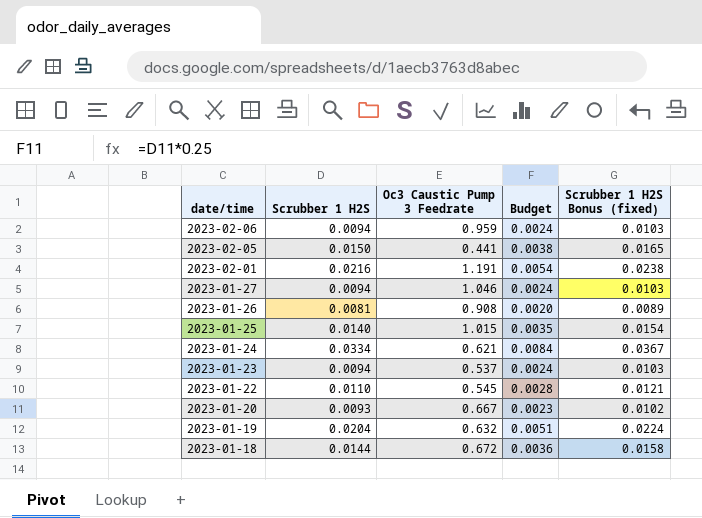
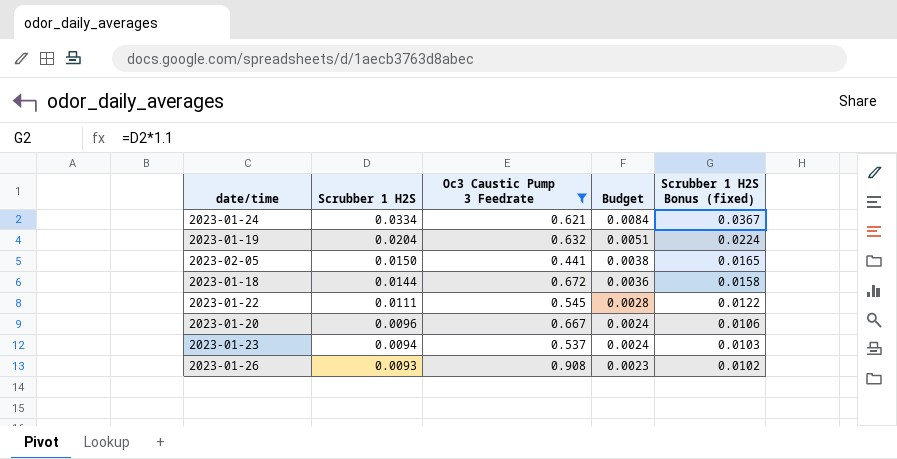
filter: none -> Oc3 Caustic Pump 3 Feedrate <= 0.908
row order: date/time descending -> Scrubber 1 H2S descending
2023-01-22 | Scrubber 1 H2S: 0.0110 -> 0.0111
2023-01-22 | Scrubber 1 H2S Bonus (fixed): 0.0121 -> 0.0122
2023-01-20 | Scrubber 1 H2S: 0.0093 -> 0.0096
2023-01-20 | Budget: 0.0023 -> 0.0024
2023-01-20 | Scrubber 1 H2S Bonus (fixed): 0.0102 -> 0.0106
2023-01-26 | Scrubber 1 H2S: 0.0081 -> 0.0093
2023-01-26 | Budget: 0.0020 -> 0.0023
2023-01-26 | Scrubber 1 H2S Bonus (fixed): 0.0089 -> 0.0102

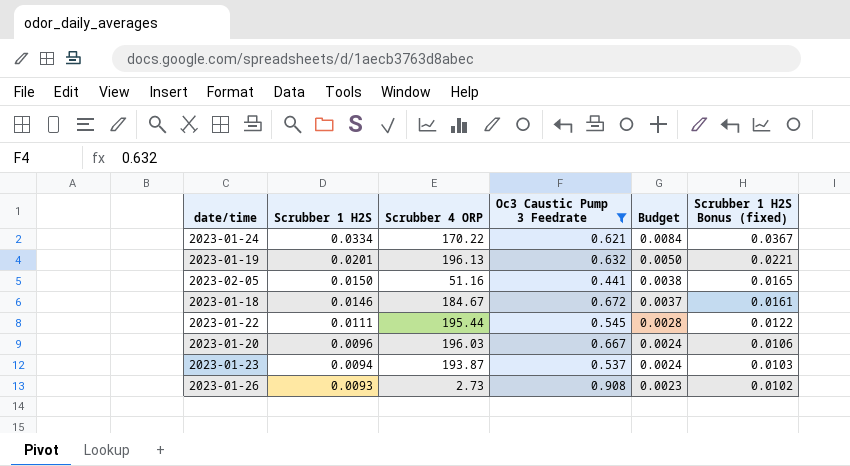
column Scrubber 4 ORP | position: none -> 3
2023-01-19 | Scrubber 1 H2S: 0.0204 -> 0.0201
2023-01-19 | Budget: 0.0051 -> 0.0050
2023-01-19 | Scrubber 1 H2S Bonus (fixed): 0.0224 -> 0.0221
2023-01-18 | Scrubber 1 H2S: 0.0144 -> 0.0146
2023-01-18 | Budget: 0.0036 -> 0.0037
2023-01-18 | Scrubber 1 H2S Bonus (fixed): 0.0158 -> 0.0161

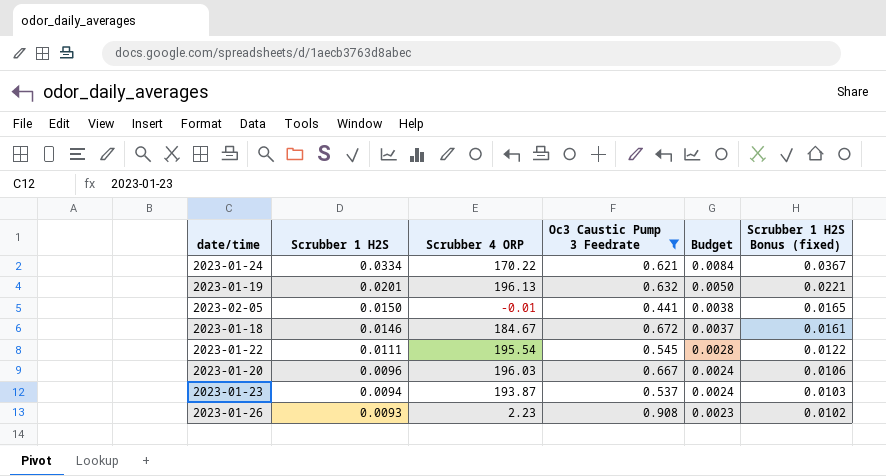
2023-02-05 | Scrubber 4 ORP: 51.16 -> -0.01
2023-01-22 | Scrubber 4 ORP: 195.44 -> 195.54
2023-01-26 | Scrubber 4 ORP: 2.73 -> 2.23

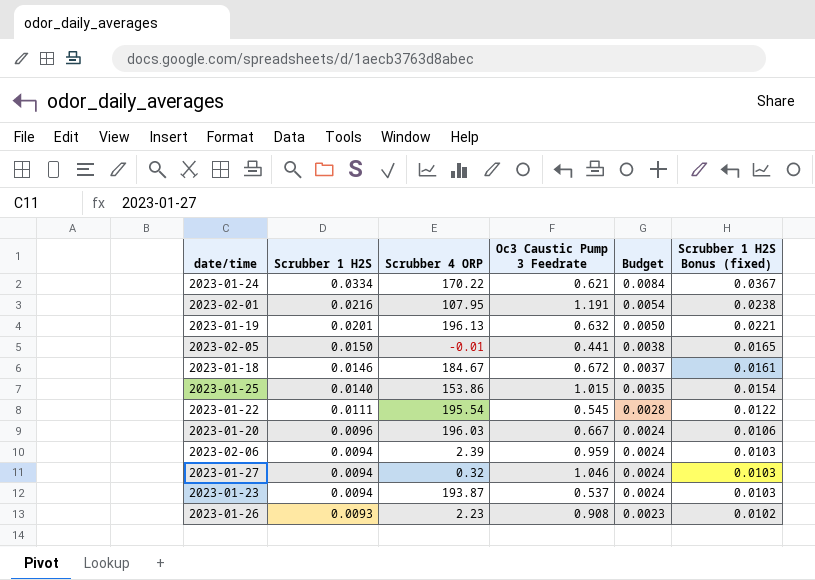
filter: Oc3 Caustic Pump 3 Feedrate <= 0.908 -> none

